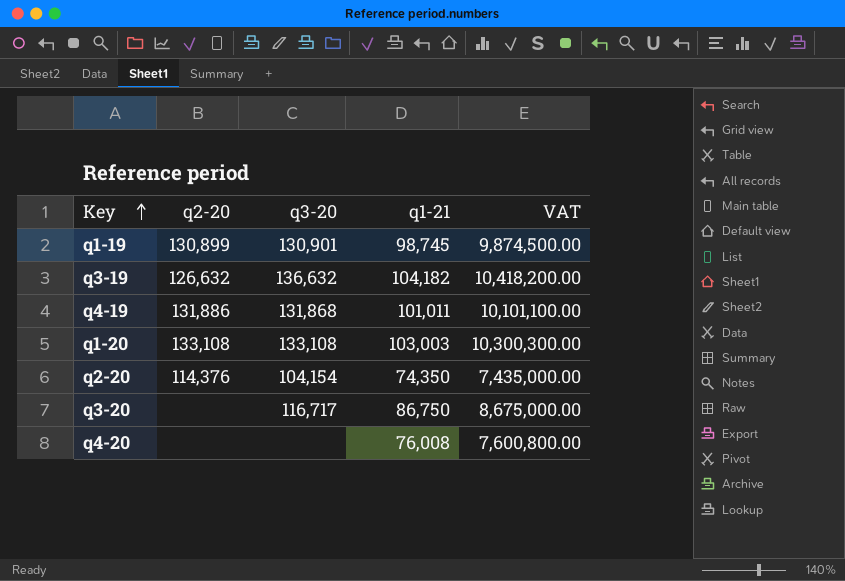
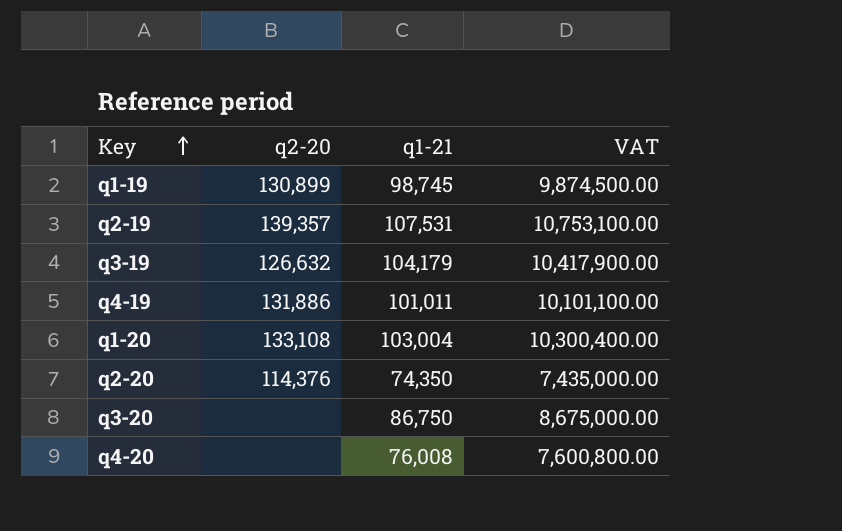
column q3-20 | position: 3 -> none
row q2-19: none -> 139,357 | 107,531 | 10,753,100.00
q3-19 | q1-21: 104,182 -> 104,179
q3-19 | VAT: 10,418,200.00 -> 10,417,900.00
q1-20 | q1-21: 103,003 -> 103,004
q1-20 | VAT: 10,300,300.00 -> 10,300,400.00

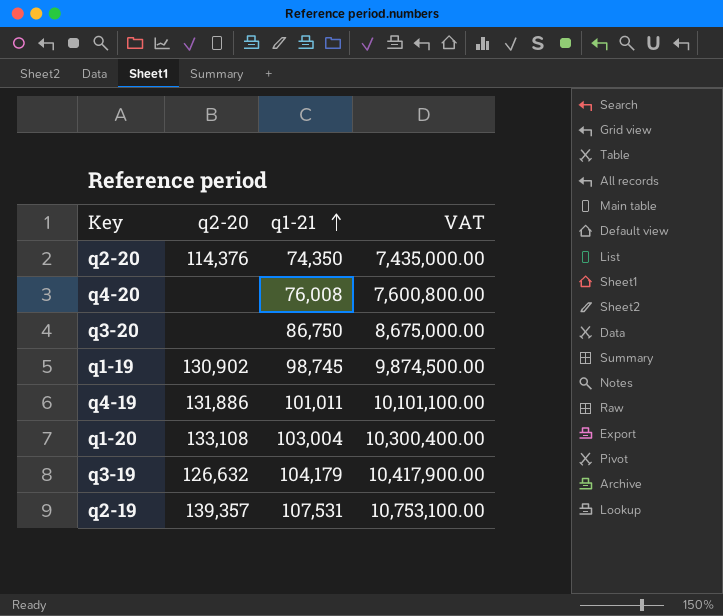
row order: Key ascending -> q1-21 ascending
q1-19 | q2-20: 130,899 -> 130,902

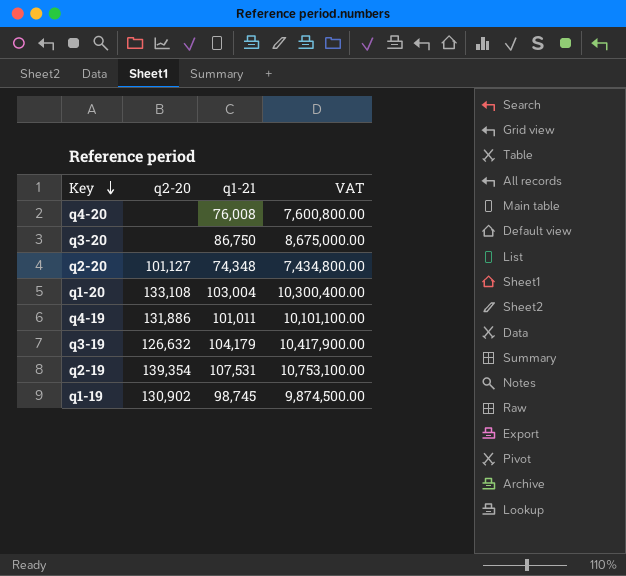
row order: q1-21 ascending -> Key descending
q2-20 | q2-20: 114,376 -> 101,127
q2-20 | q1-21: 74,350 -> 74,348
q2-20 | VAT: 7,435,000.00 -> 7,434,800.00
q2-19 | q2-20: 139,357 -> 139,354

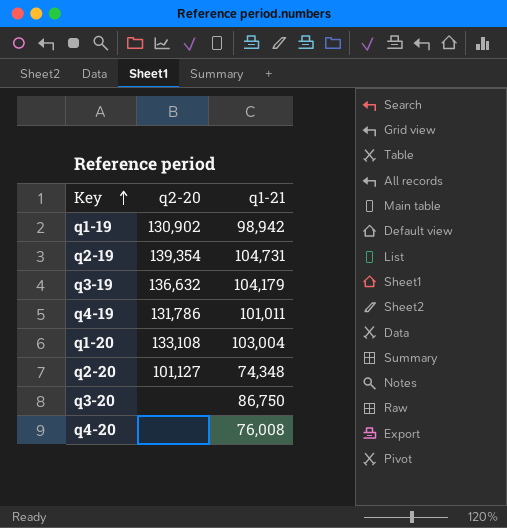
row order: Key descending -> Key ascending
column VAT | formula: [q1-21] * 100 -> none
q1-19 | q1-21: 98,745 -> 98,942
q2-19 | q1-21: 107,531 -> 104,731
q3-19 | q2-20: 126,632 -> 136,632
q4-19 | q2-20: 131,886 -> 131,786

